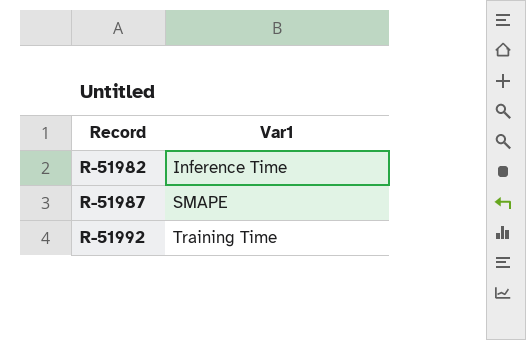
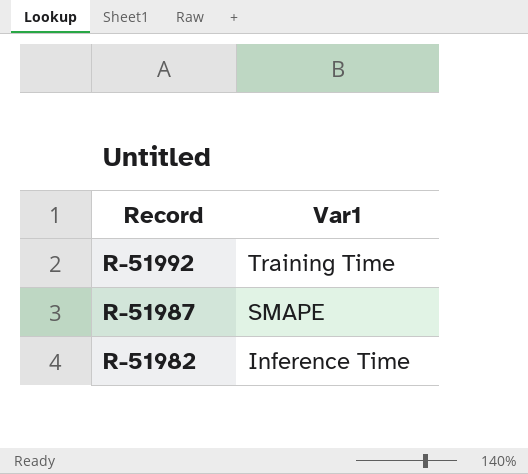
row order: Record ascending -> Record descending

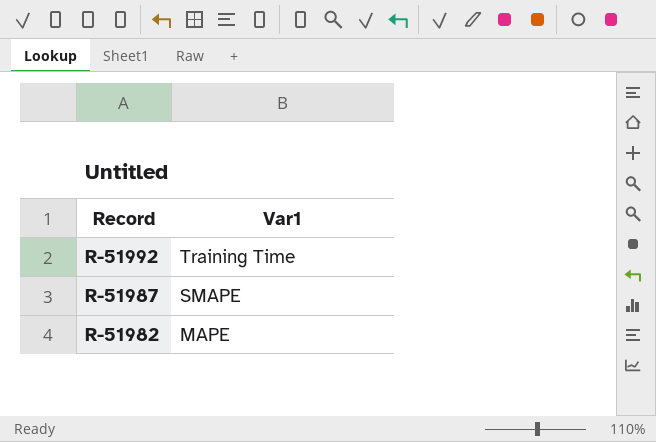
R-51982 | Var1: Inference Time -> MAPE

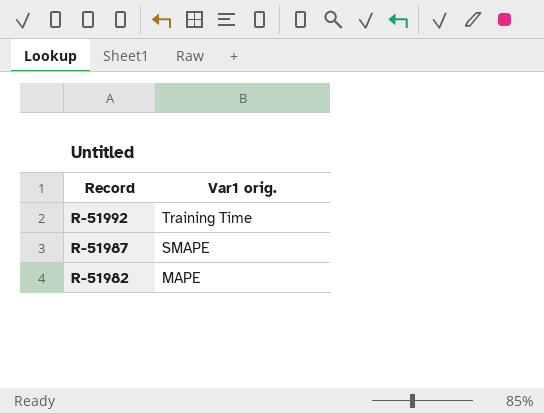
column name: Var1 -> Var1 orig.

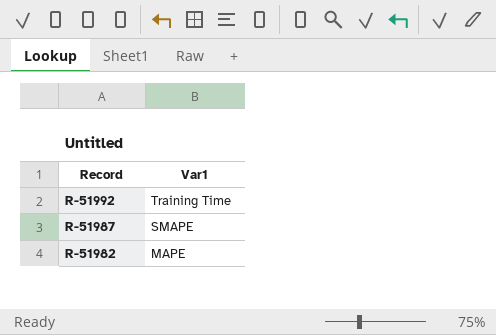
column name: Var1 orig. -> Var1

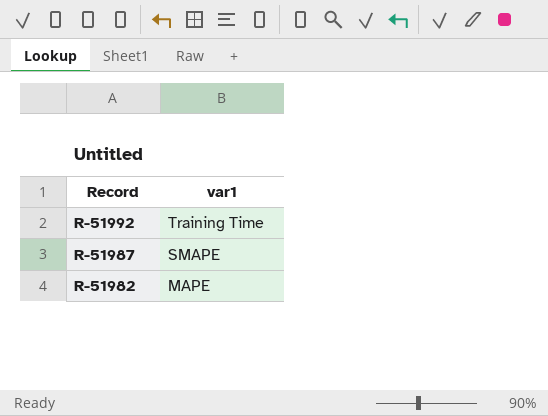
column name: Var1 -> var1

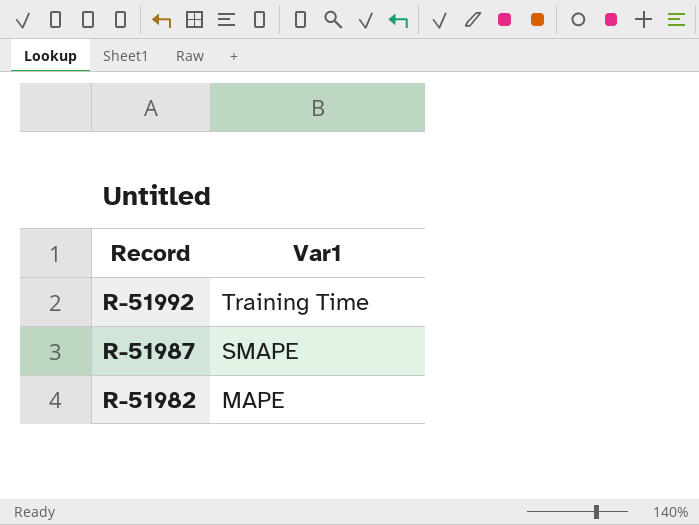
column name: var1 -> Var1

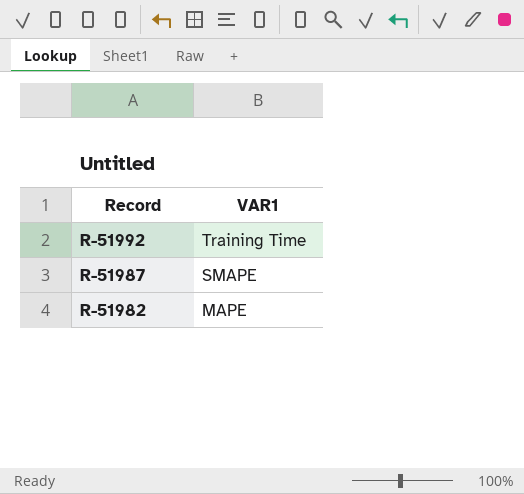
column name: Var1 -> VAR1

